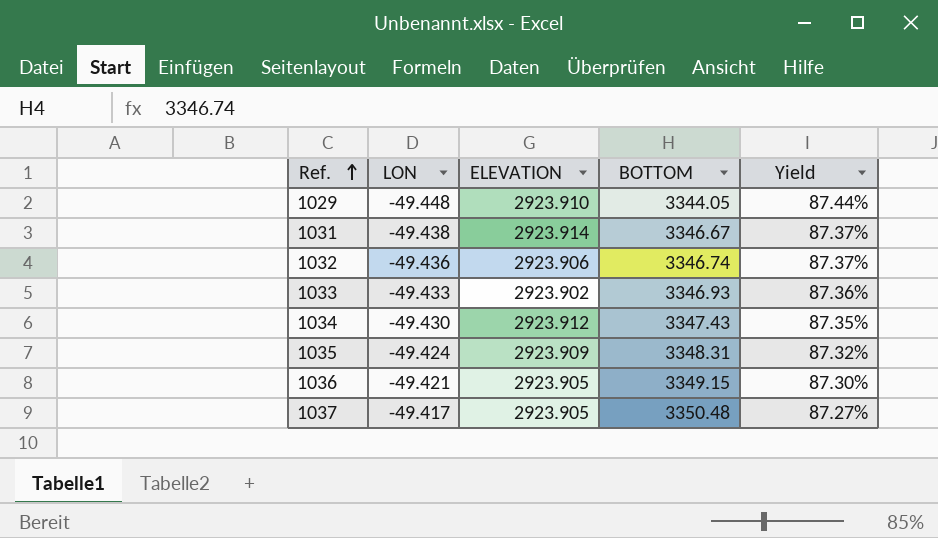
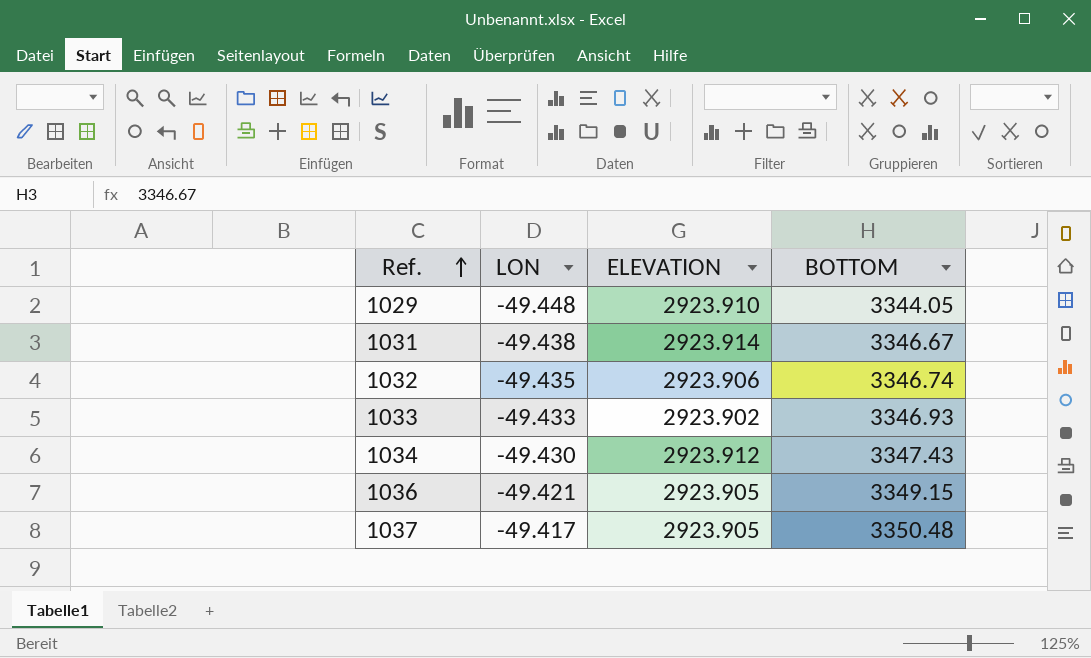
column Yield | formula: [ELEVATION] / [BOTTOM] -> none
row 1035: -49.424 | 2923.909 | 3348.31 | 87.32% -> none
1032 | LON: -49.436 -> -49.435

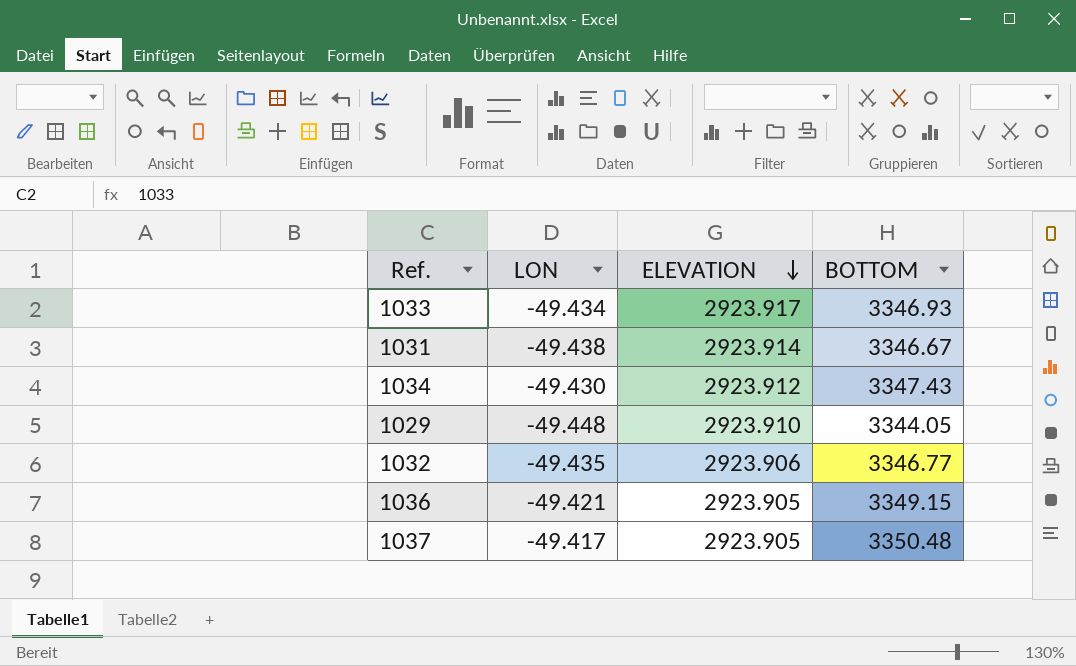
row order: Ref. ascending -> ELEVATION descending
1033 | LON: -49.433 -> -49.434
1033 | ELEVATION: 2923.902 -> 2923.917
1032 | BOTTOM: 3346.74 -> 3346.77

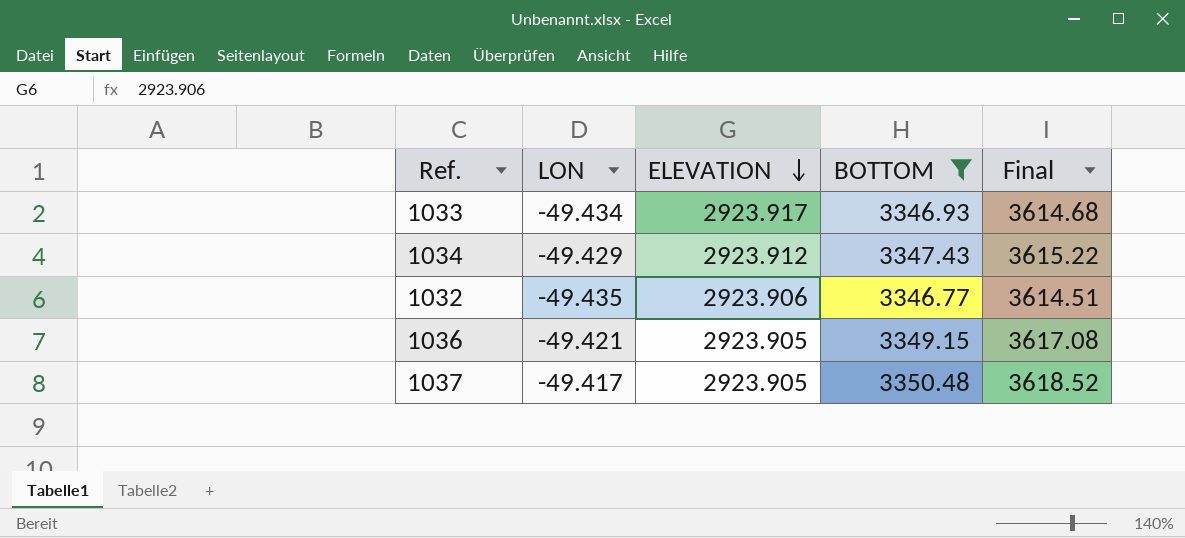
filter: none -> BOTTOM >= 3346.77
column Final | formula: none -> [BOTTOM] * 1.08
1034 | LON: -49.430 -> -49.429

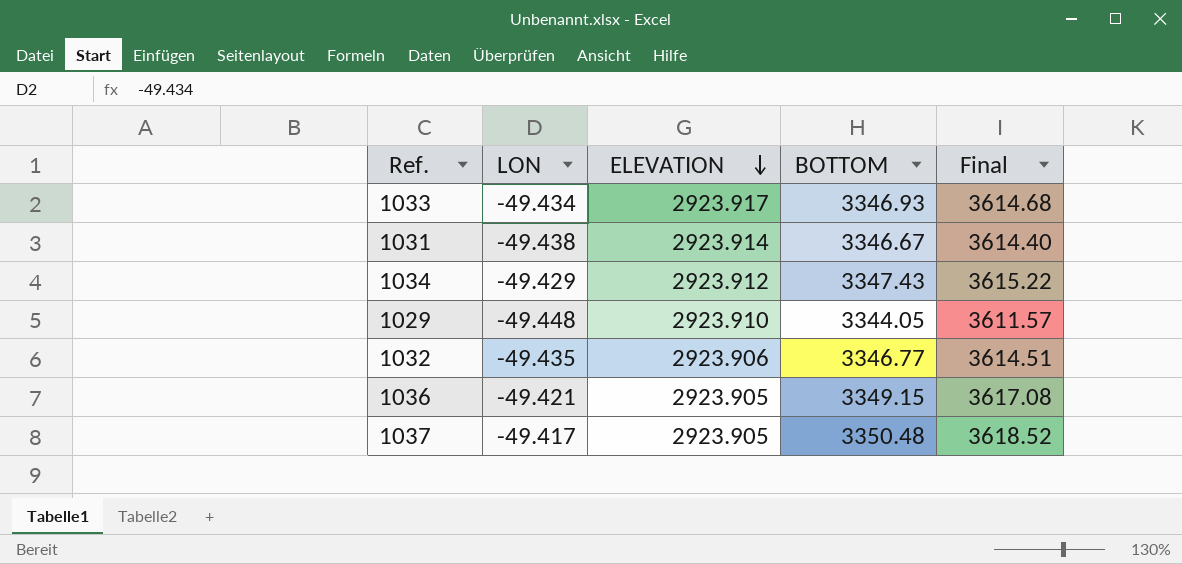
filter: BOTTOM >= 3346.77 -> none

